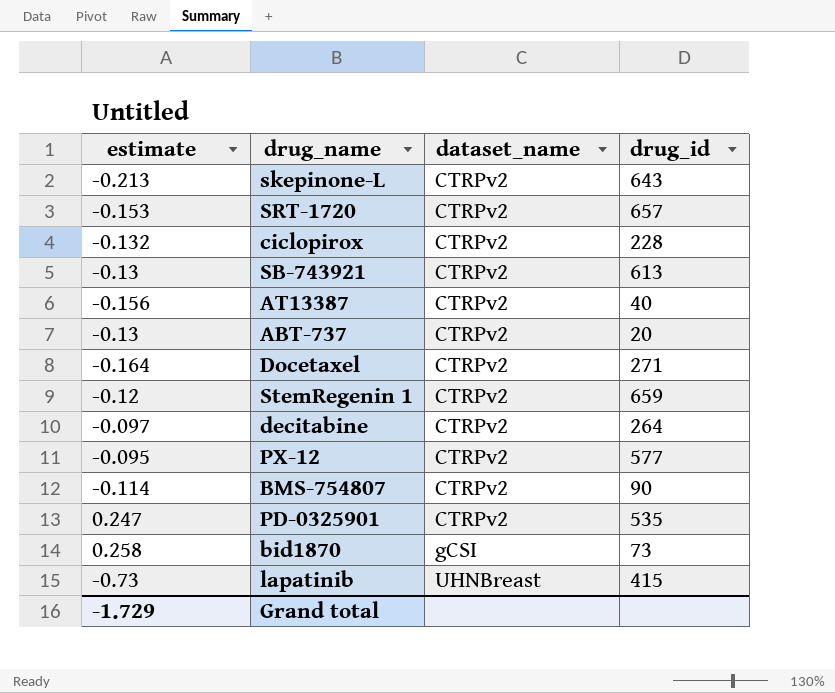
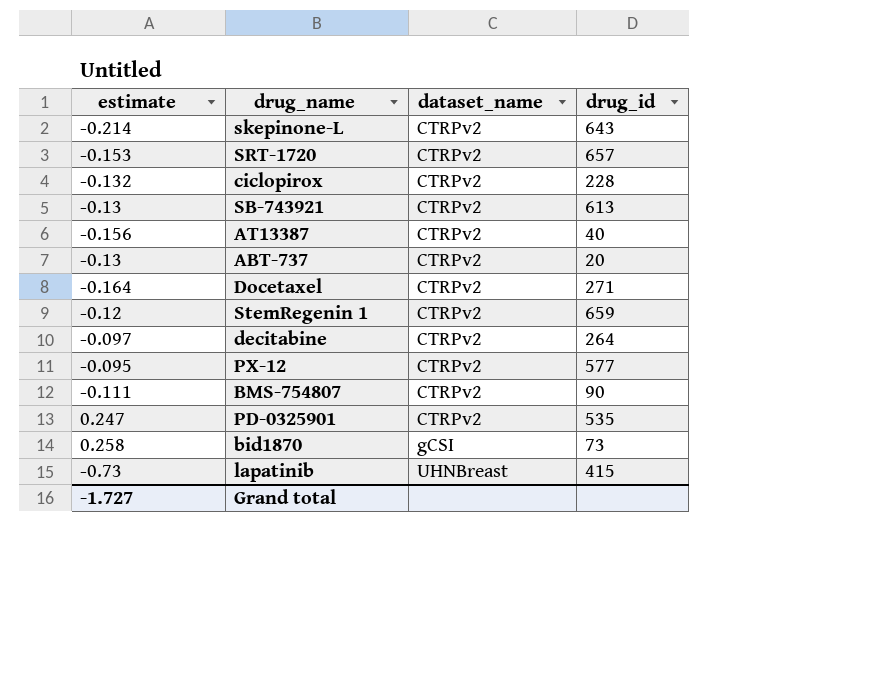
skepinone-L | estimate: -0.213 -> -0.214
BMS-754807 | estimate: -0.114 -> -0.111
Grand total | estimate: -1.729 -> -1.727

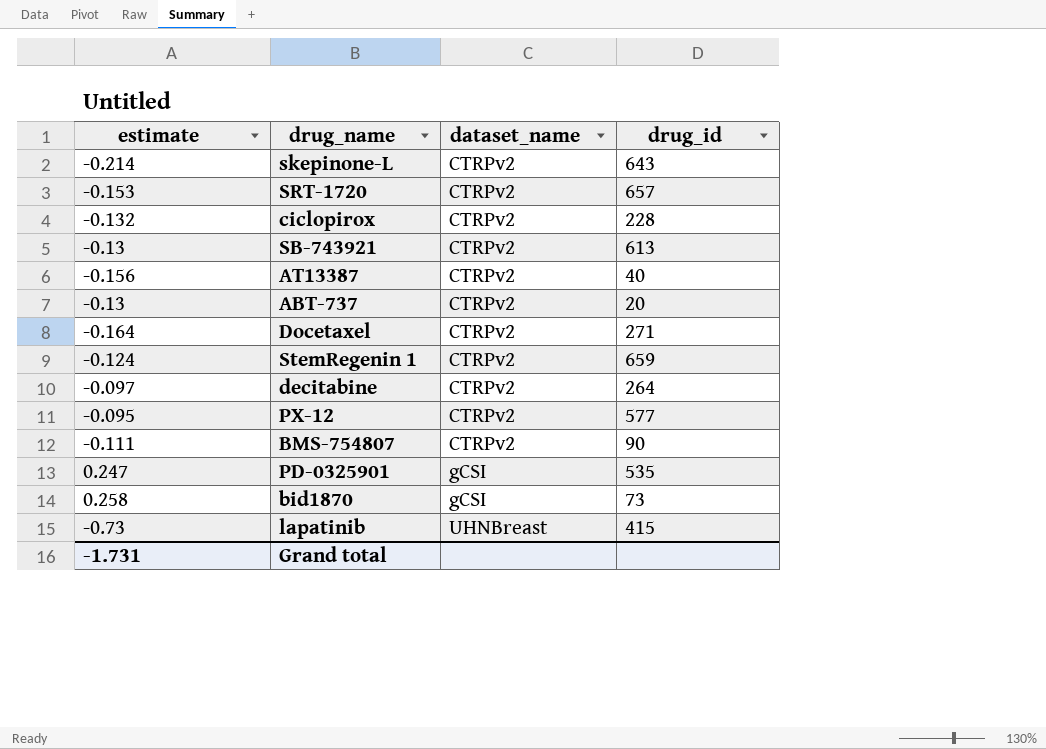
StemRegenin 1 | estimate: -0.12 -> -0.124
PD-0325901 | dataset_name: CTRPv2 -> gCSI
Grand total | estimate: -1.727 -> -1.731

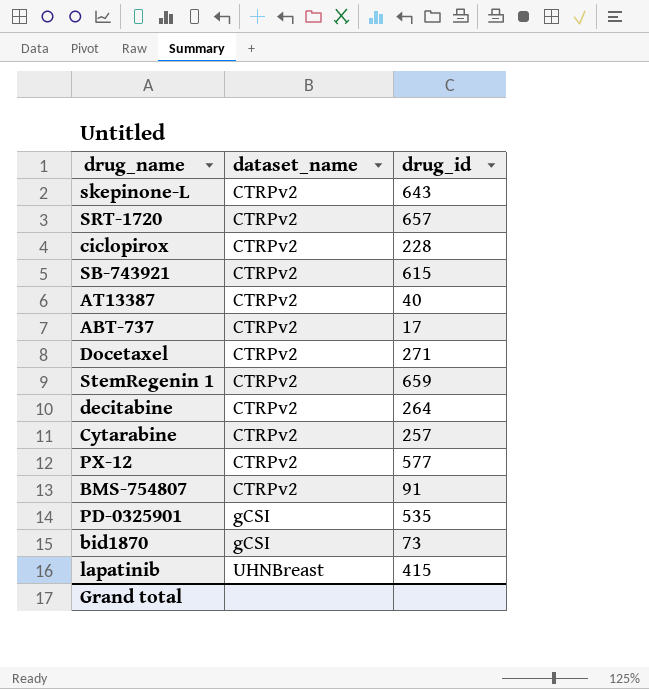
column estimate | position: 1 -> none
SB-743921 | drug_id: 613 -> 615
ABT-737 | drug_id: 20 -> 17
row Cytarabine: none -> CTRPv2 | 257
BMS-754807 | drug_id: 90 -> 91

